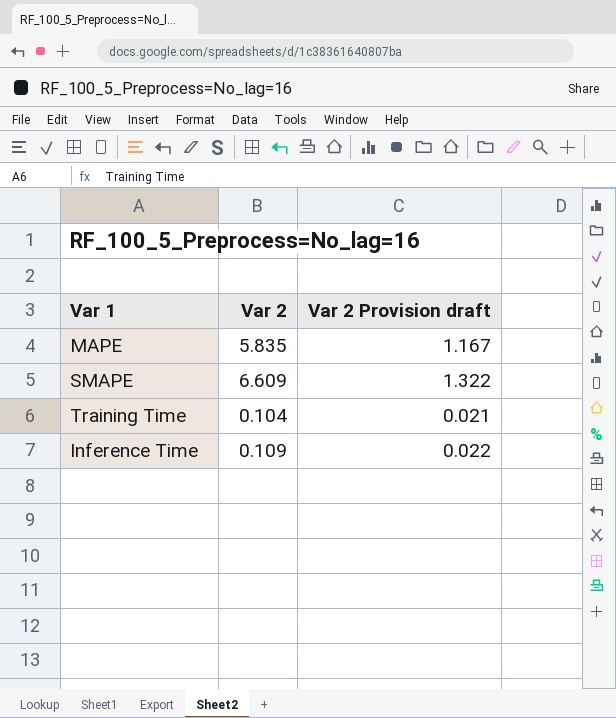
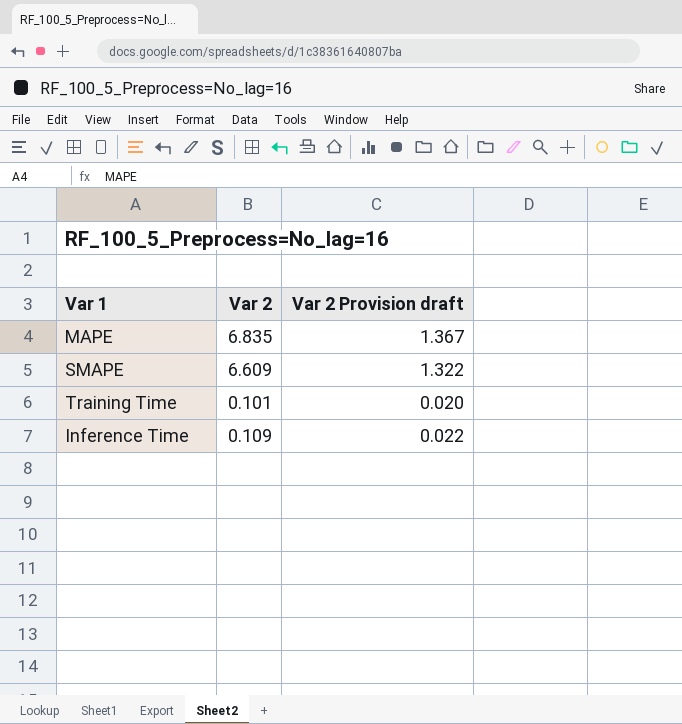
MAPE | Var 2: 5.835 -> 6.835
MAPE | Var 2 Provision draft: 1.167 -> 1.367
Training Time | Var 2: 0.104 -> 0.101
Training Time | Var 2 Provision draft: 0.021 -> 0.020

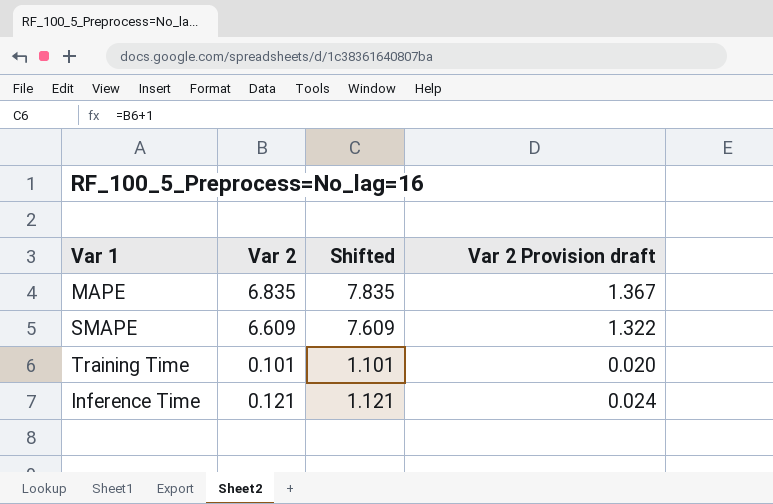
column Shifted | formula: none -> [Var 2] + 1
Inference Time | Var 2: 0.109 -> 0.121
Inference Time | Var 2 Provision draft: 0.022 -> 0.024

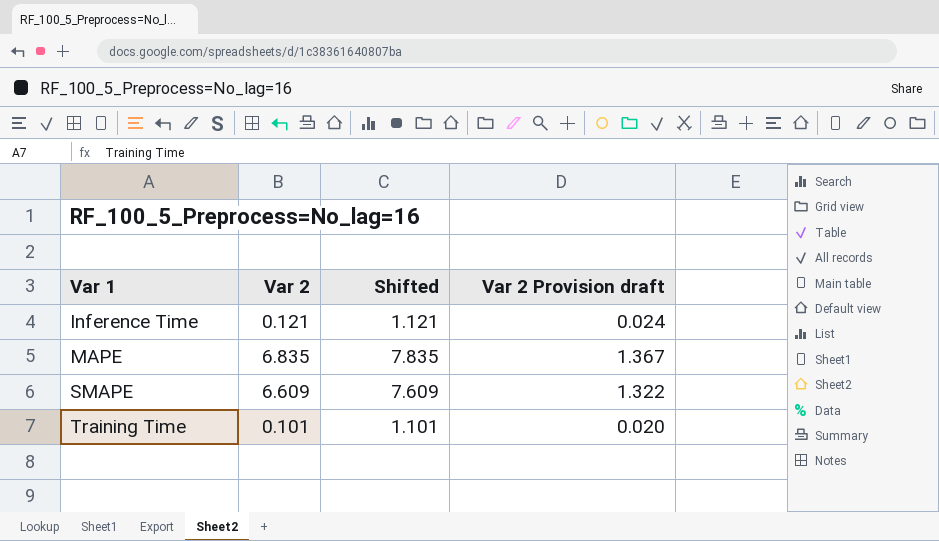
row order: none -> Var 1 ascending

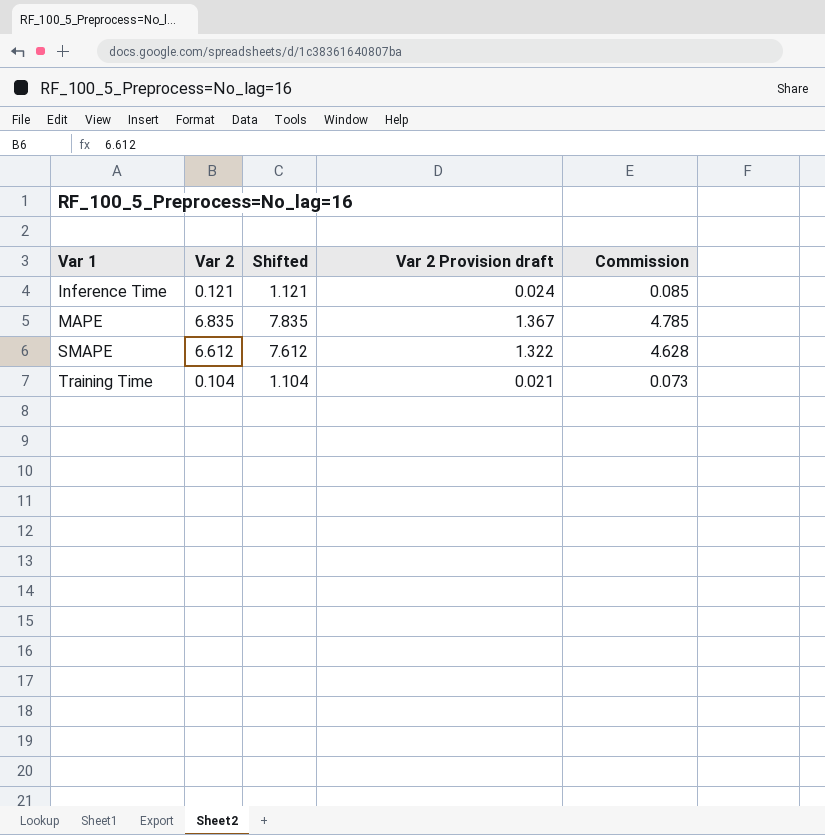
column Commission | formula: none -> [Var 2] * 0.7
SMAPE | Var 2: 6.609 -> 6.612
SMAPE | Shifted: 7.609 -> 7.612
Training Time | Var 2: 0.101 -> 0.104
Training Time | Shifted: 1.101 -> 1.104
Training Time | Var 2 Provision draft: 0.020 -> 0.021

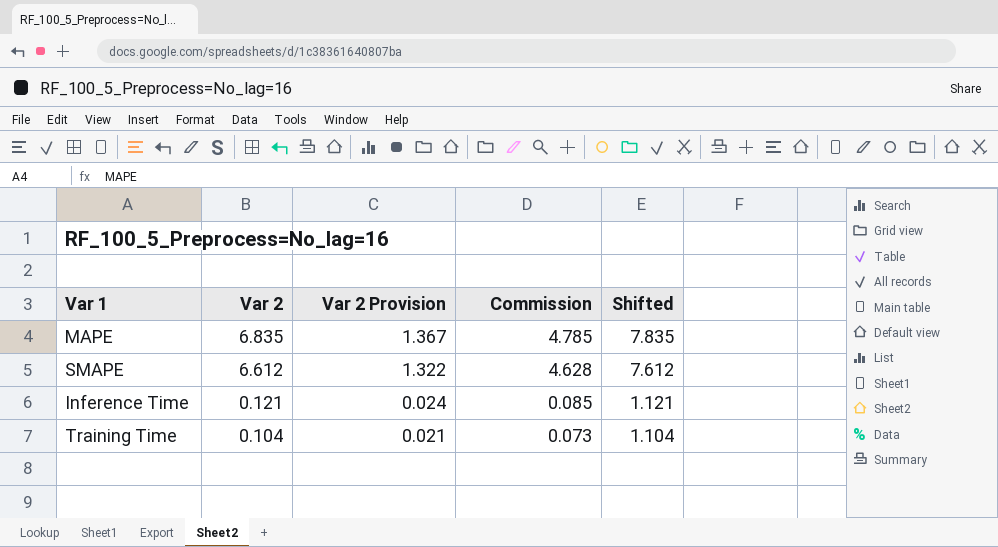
row order: Var 1 ascending -> Var 2 descending
column name: Var 2 Provision draft -> Var 2 Provision
column Shifted | position: 3 -> 5

